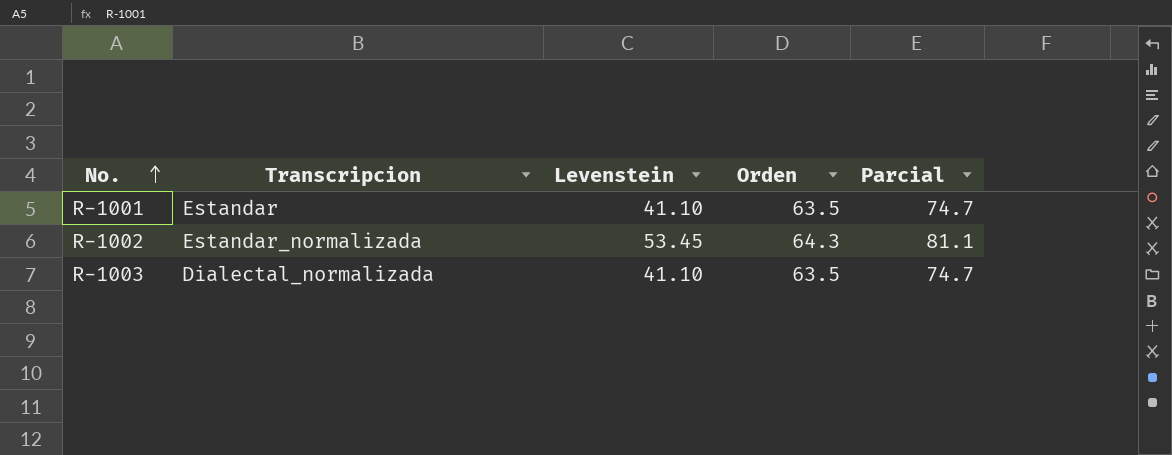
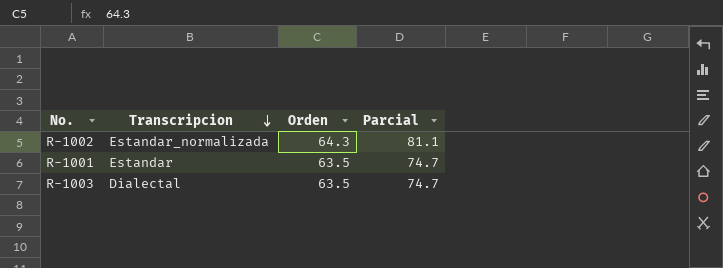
row order: No. ascending -> Transcripcion descending
column Levenstein | position: 3 -> none
R-1003 | Transcripcion: Dialectal_normalizada -> Dialectal

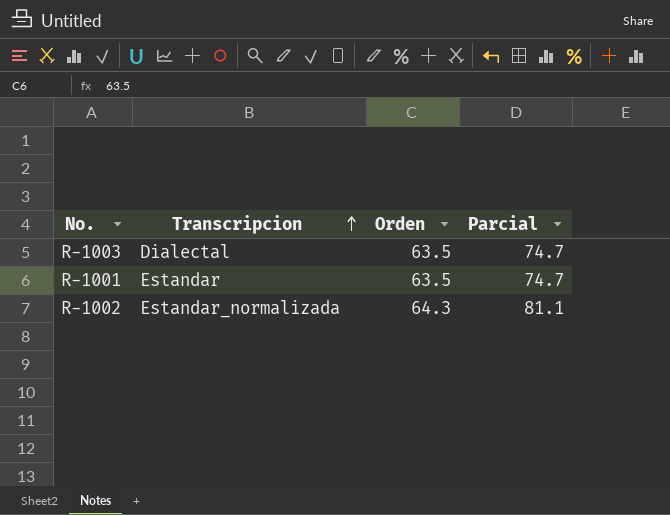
row order: Transcripcion descending -> Transcripcion ascending

